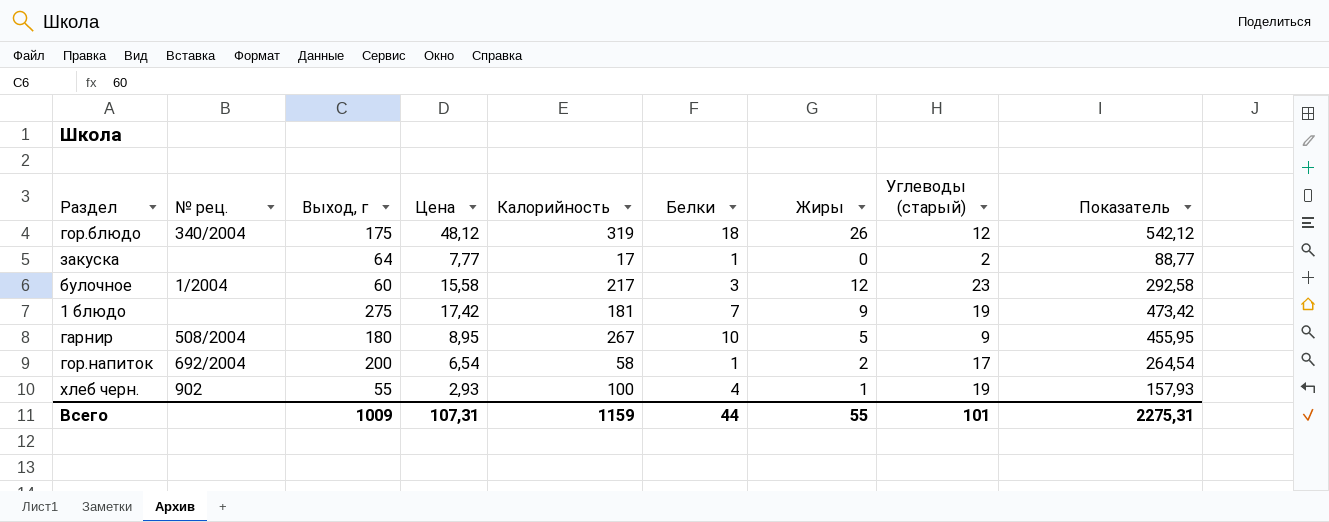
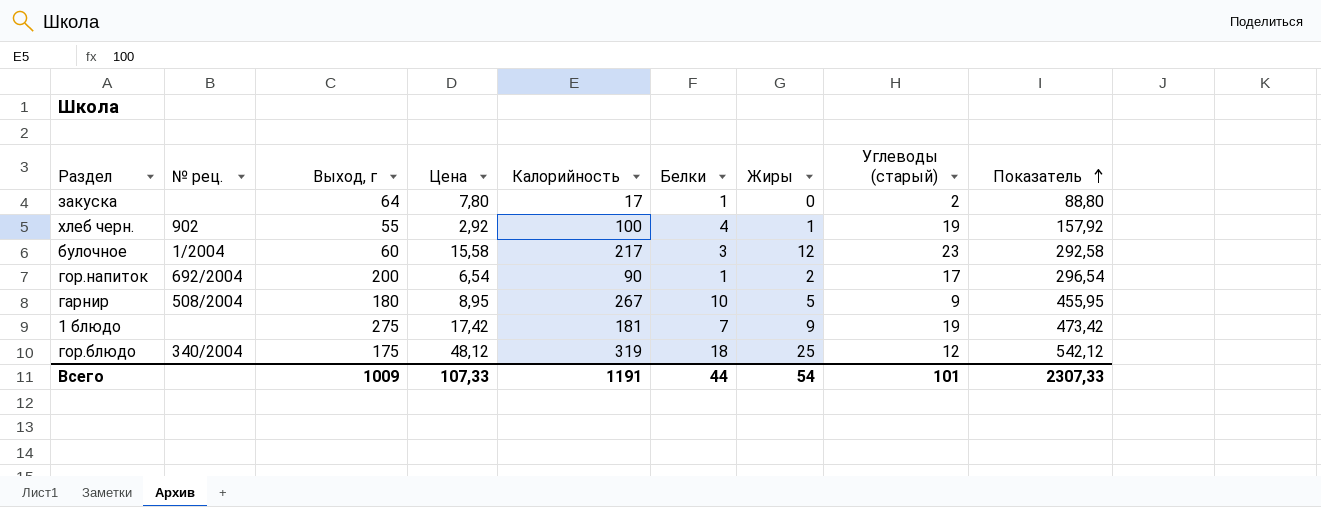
row order: none -> Показатель ascending
закуска | Цена: 7,77 -> 7,80
закуска | Показатель: 88,77 -> 88,80
хлеб черн. | Цена: 2,93 -> 2,92
хлеб черн. | Показатель: 157,93 -> 157,92
гор.напиток | Калорийность: 58 -> 90
гор.напиток | Показатель: 264,54 -> 296,54
гор.блюдо | Жиры: 26 -> 25
Всего | Цена: 107,31 -> 107,33
Всего | Калорийность: 1159 -> 1191
Всего | Жиры: 55 -> 54
Всего | Показатель: 2275,31 -> 2307,33

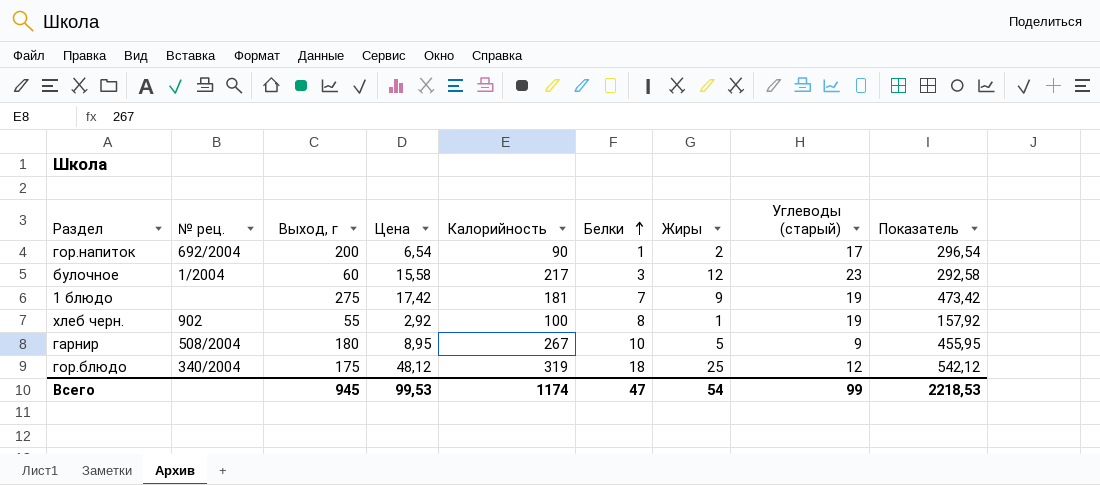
row order: Показатель ascending -> Белки ascending
row закуска: none | 64 | 7,80 | 17 | 1 | 0 | 2 | 88,80 -> none
хлеб черн. | Белки: 4 -> 8
Всего | Выход, г: 1009 -> 945
Всего | Цена: 107,33 -> 99,53
Всего | Калорийность: 1191 -> 1174
Всего | Белки: 44 -> 47
Всего | Углеводы (старый): 101 -> 99
Всего | Показатель: 2307,33 -> 2218,53

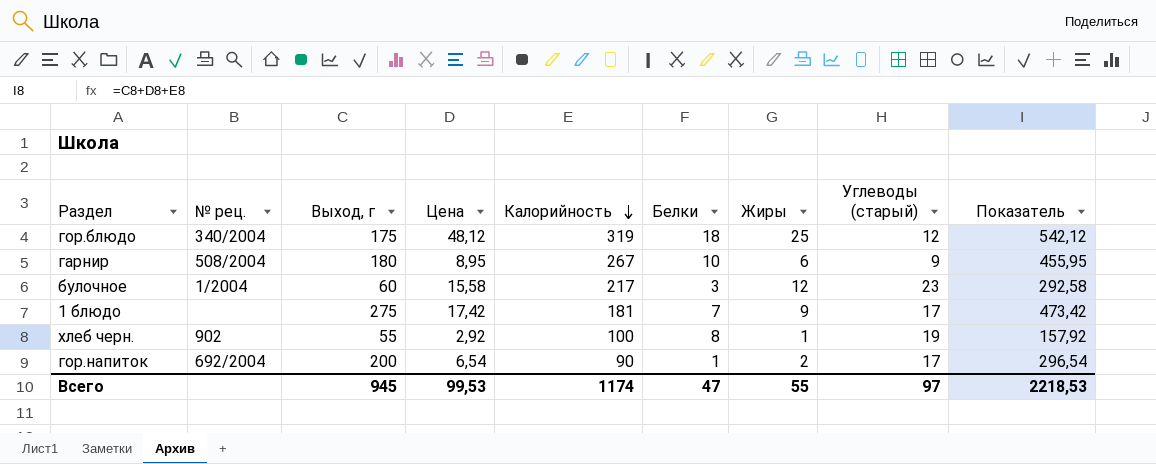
row order: Белки ascending -> Калорийность descending
гарнир | Жиры: 5 -> 6
1 блюдо | Углеводы (старый): 19 -> 17
Всего | Жиры: 54 -> 55
Всего | Углеводы (старый): 99 -> 97

